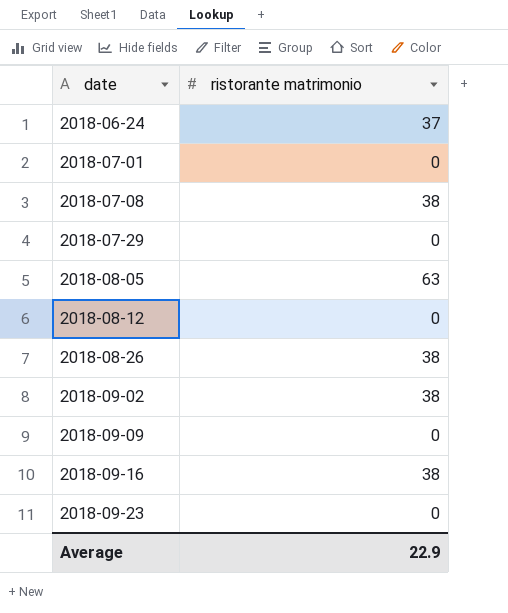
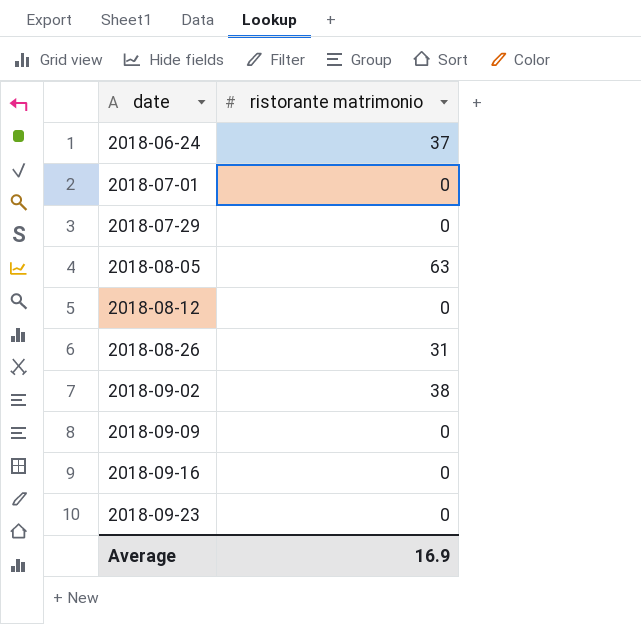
row 2018-07-08: 38 -> none
2018-08-26 | ristorante matrimonio: 38 -> 31
2018-09-16 | ristorante matrimonio: 38 -> 0
Average | ristorante matrimonio: 22.9 -> 16.9

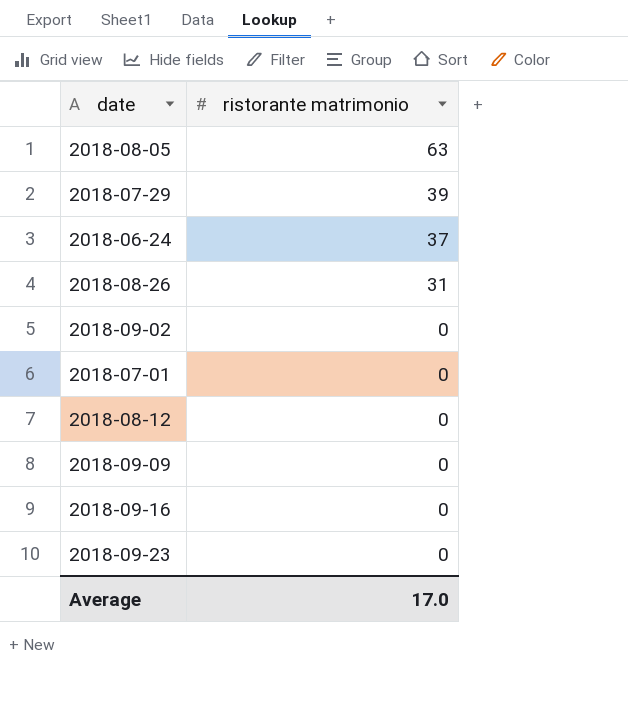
row order: date ascending -> ristorante matrimonio descending
2018-07-29 | ristorante matrimonio: 0 -> 39
2018-09-02 | ristorante matrimonio: 38 -> 0
Average | ristorante matrimonio: 16.9 -> 17.0

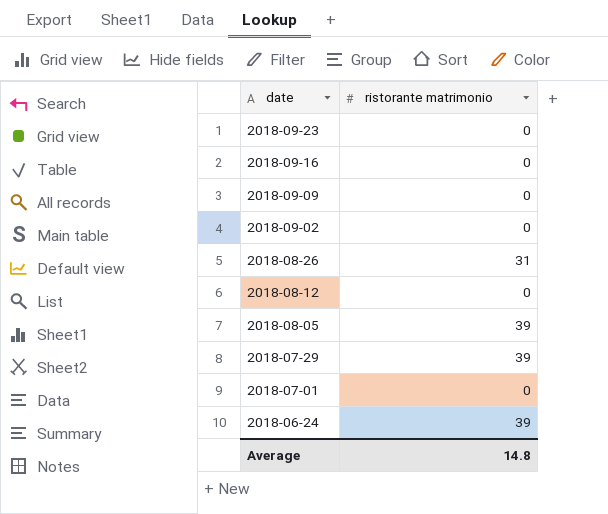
row order: ristorante matrimonio descending -> date descending
2018-08-05 | ristorante matrimonio: 63 -> 39
2018-06-24 | ristorante matrimonio: 37 -> 39
Average | ristorante matrimonio: 17.0 -> 14.8

